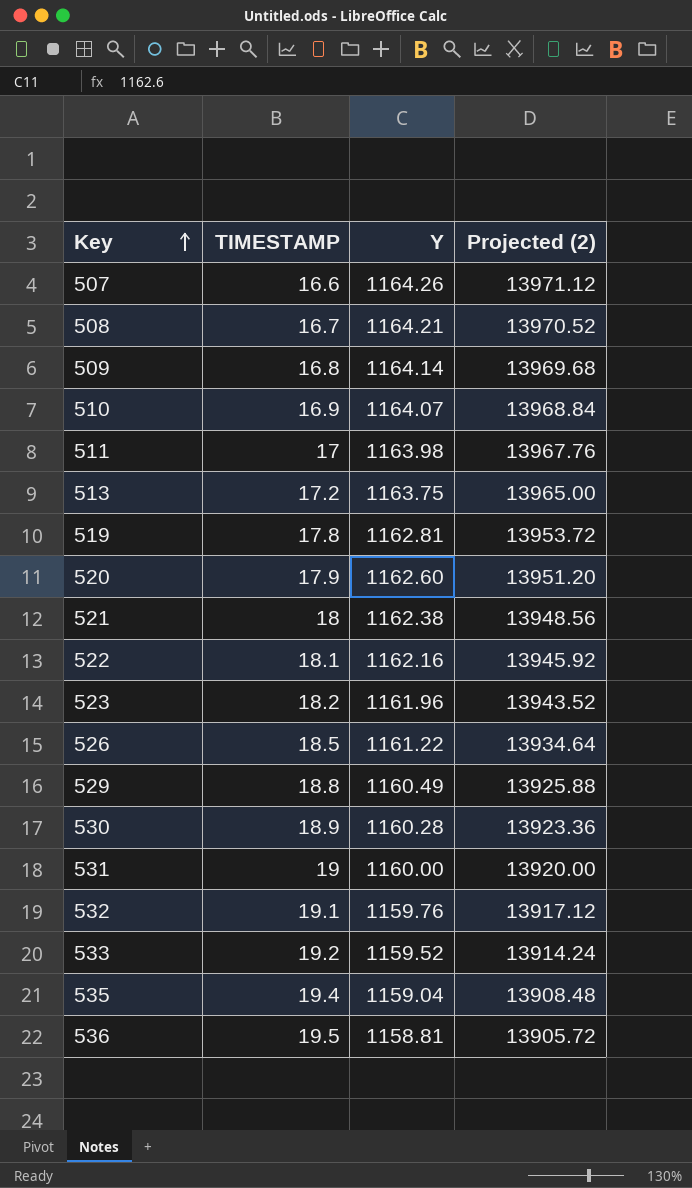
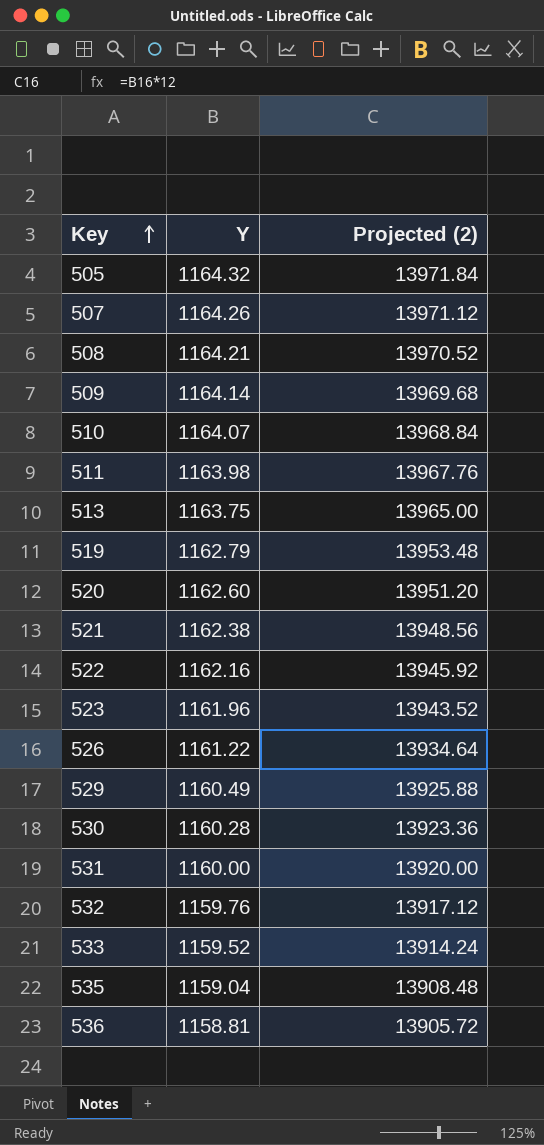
column TIMESTAMP | position: 2 -> none
row 505: none -> 1164.32 | 13971.84
519 | Y: 1162.81 -> 1162.79
519 | Projected (2): 13953.72 -> 13953.48

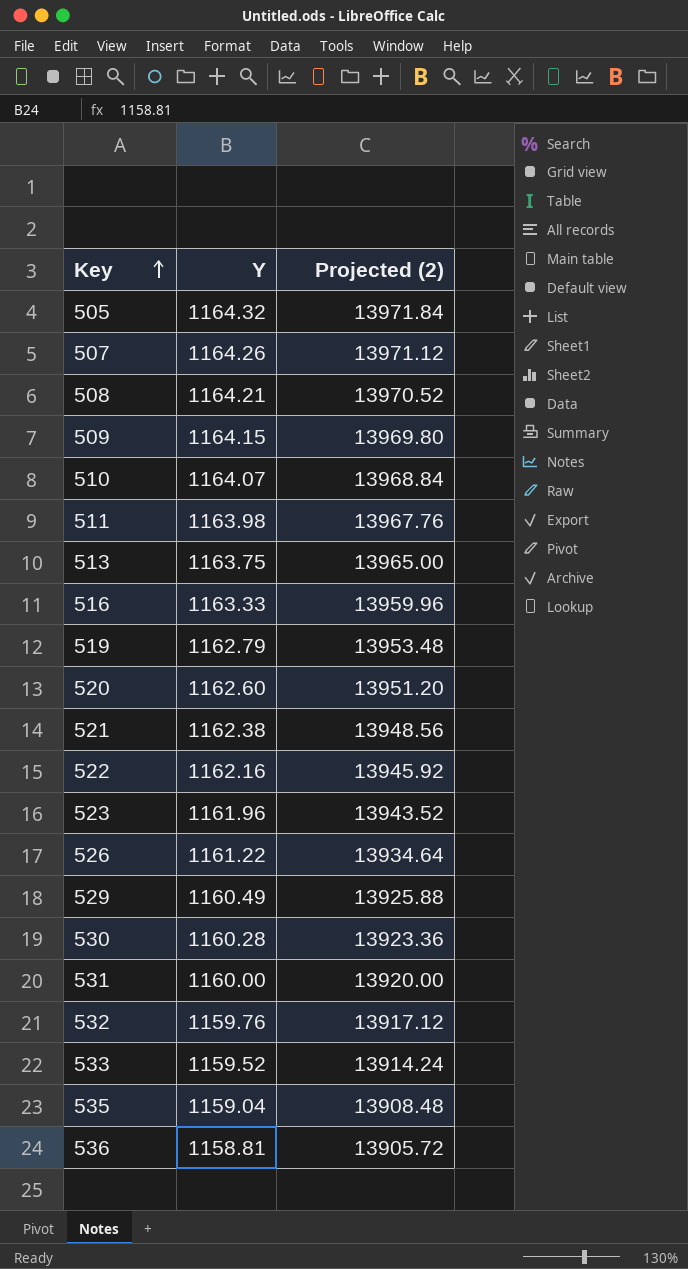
509 | Y: 1164.14 -> 1164.15
509 | Projected (2): 13969.68 -> 13969.80
row 516: none -> 1163.33 | 13959.96

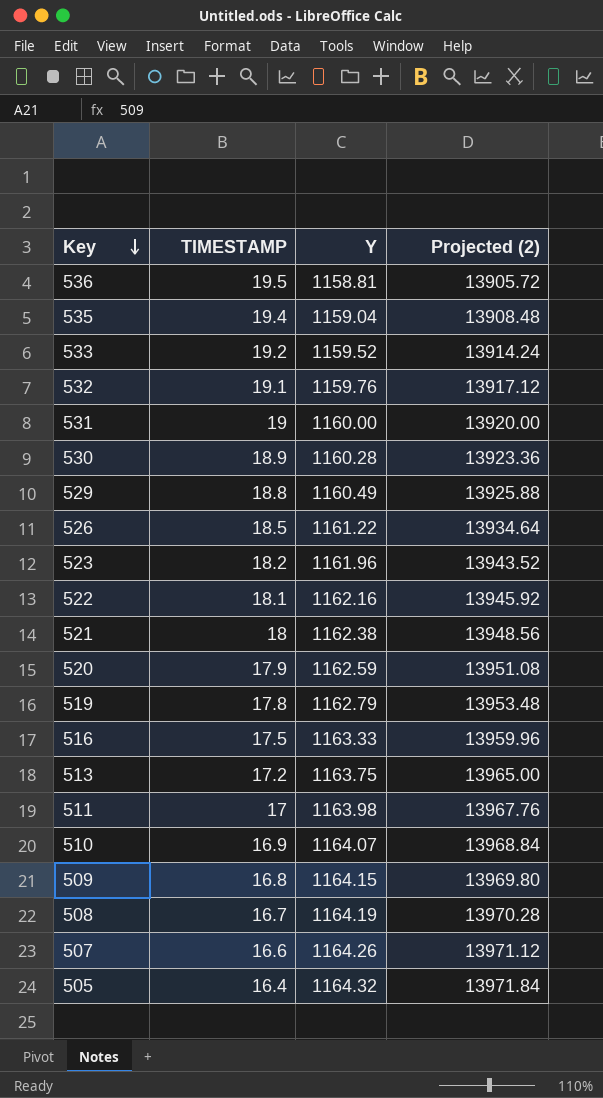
row order: Key ascending -> Key descending
column TIMESTAMP | position: none -> 2
520 | Y: 1162.60 -> 1162.59
520 | Projected (2): 13951.20 -> 13951.08
508 | Y: 1164.21 -> 1164.19
508 | Projected (2): 13970.52 -> 13970.28

